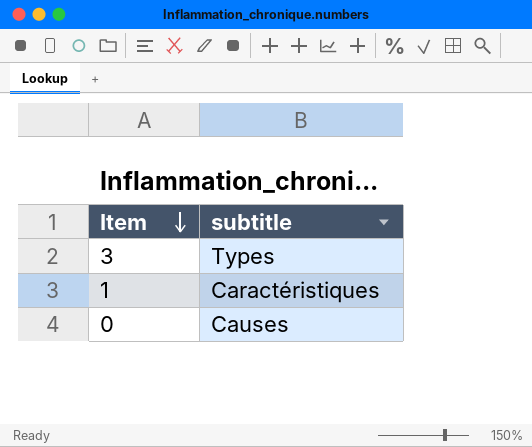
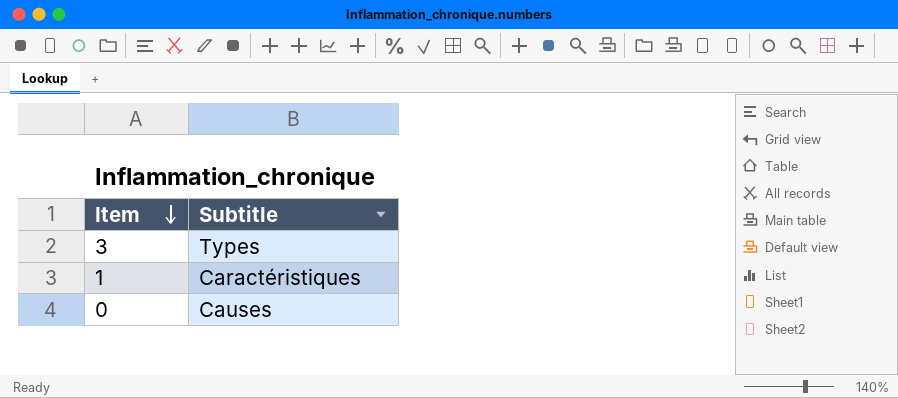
column name: subtitle -> Subtitle

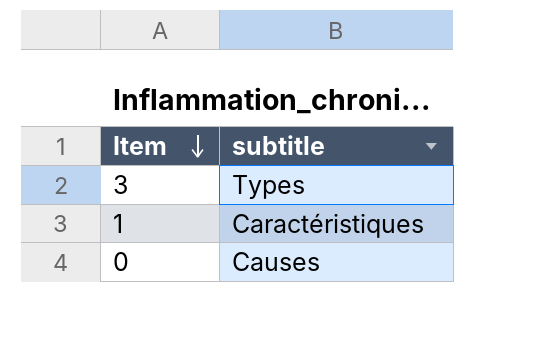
column name: Subtitle -> subtitle

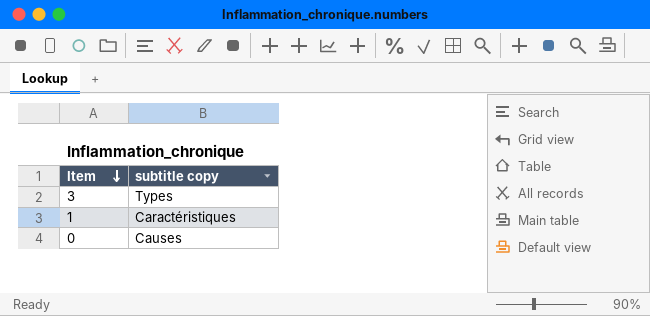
column name: subtitle -> subtitle copy

